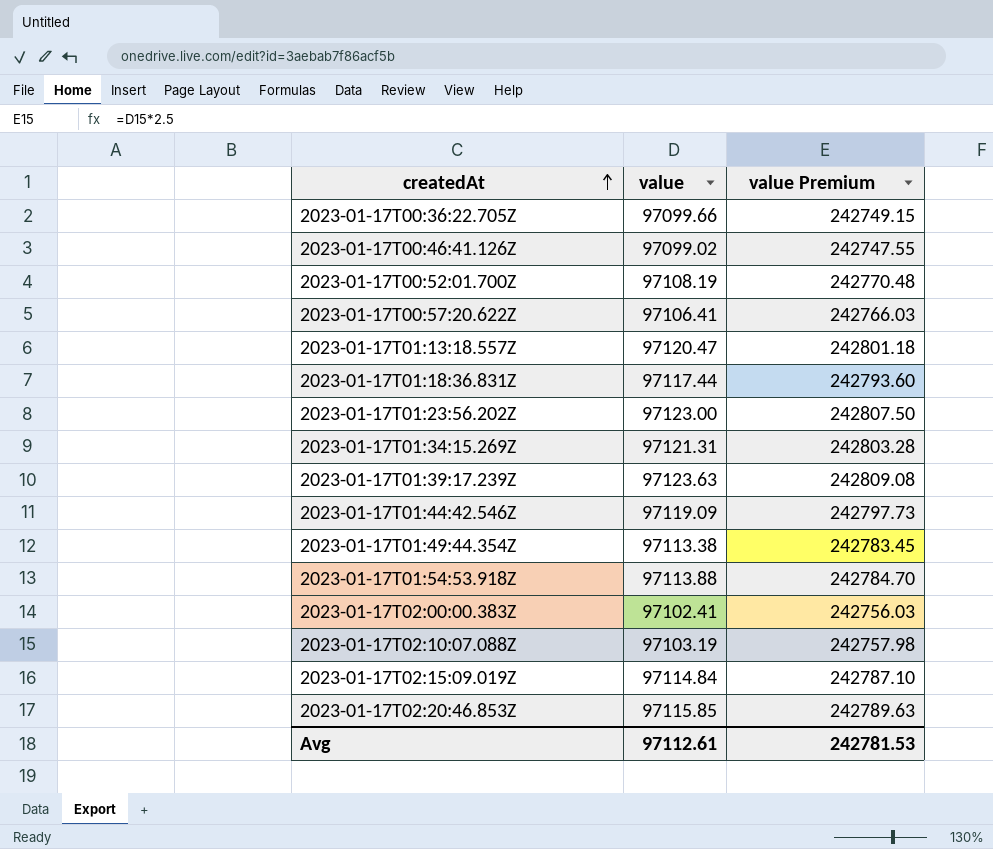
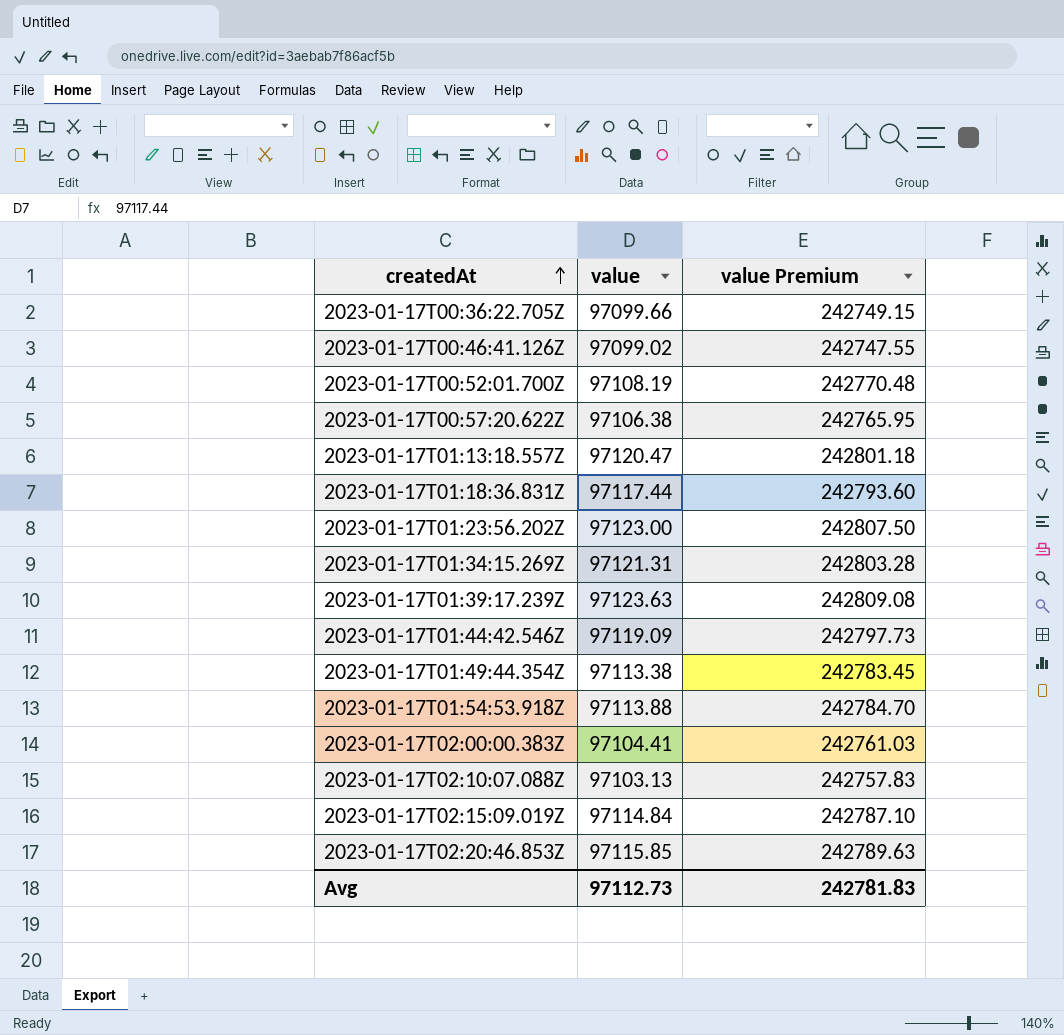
2023-01-17T00:57:20.622Z | value: 97106.41 -> 97106.38
2023-01-17T00:57:20.622Z | value Premium: 242766.03 -> 242765.95
2023-01-17T02:00:00.383Z | value: 97102.41 -> 97104.41
2023-01-17T02:00:00.383Z | value Premium: 242756.03 -> 242761.03
2023-01-17T02:10:07.088Z | value: 97103.19 -> 97103.13
2023-01-17T02:10:07.088Z | value Premium: 242757.98 -> 242757.83
Avg | value: 97112.61 -> 97112.73
Avg | value Premium: 242781.53 -> 242781.83

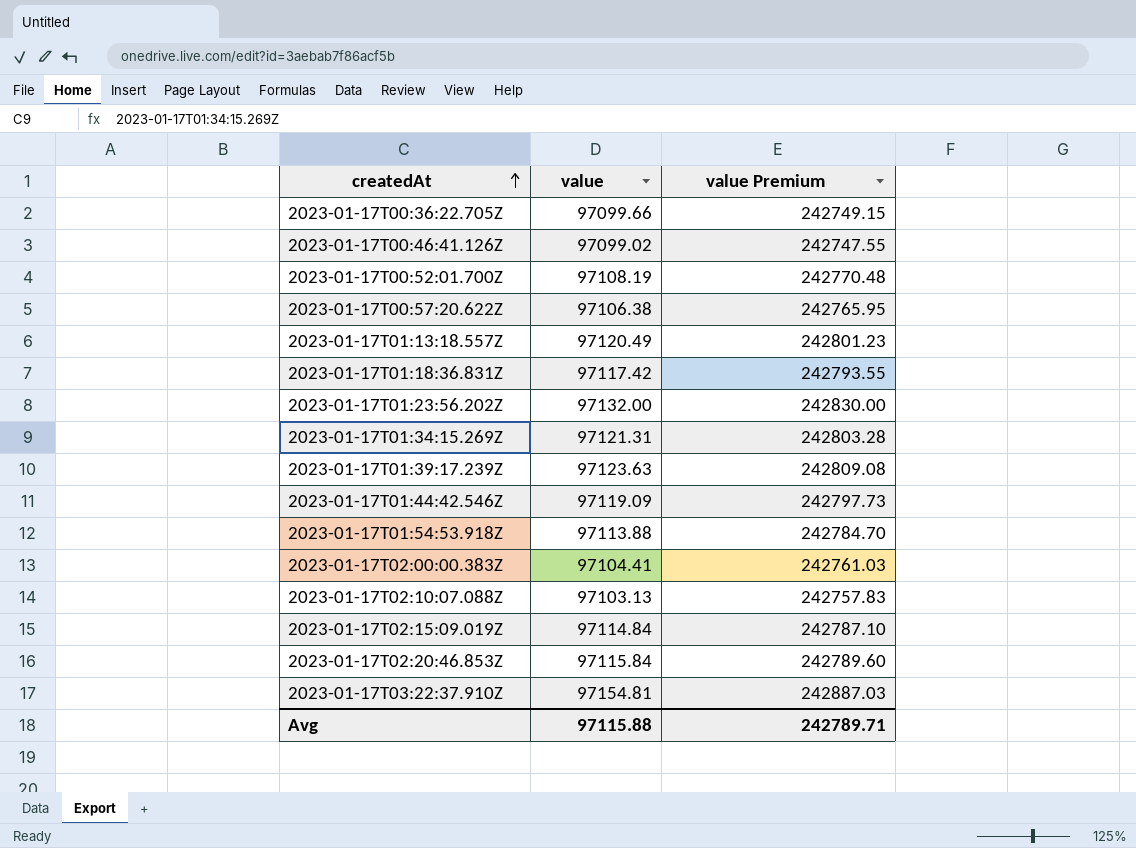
row 2023-01-17T01:49:44.354Z: 97113.38 | 242783.45 -> none
2023-01-17T01:13:18.557Z | value: 97120.47 -> 97120.49
2023-01-17T01:13:18.557Z | value Premium: 242801.18 -> 242801.23
2023-01-17T01:18:36.831Z | value: 97117.44 -> 97117.42
2023-01-17T01:18:36.831Z | value Premium: 242793.60 -> 242793.55
2023-01-17T01:23:56.202Z | value: 97123.00 -> 97132.00
2023-01-17T01:23:56.202Z | value Premium: 242807.50 -> 242830.00
2023-01-17T02:20:46.853Z | value: 97115.85 -> 97115.84
2023-01-17T02:20:46.853Z | value Premium: 242789.63 -> 242789.60
row 2023-01-17T03:22:37.910Z: none -> 97154.81 | 242887.03
Avg | value: 97112.73 -> 97115.88
Avg | value Premium: 242781.83 -> 242789.71

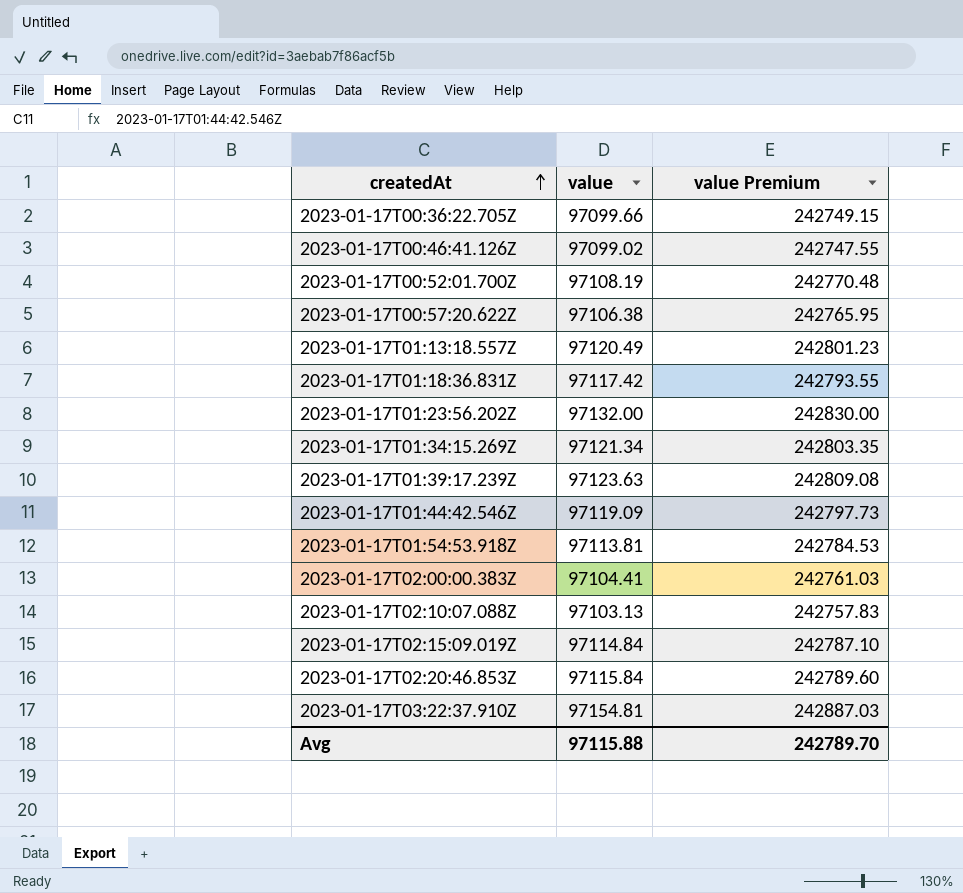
2023-01-17T01:34:15.269Z | value: 97121.31 -> 97121.34
2023-01-17T01:34:15.269Z | value Premium: 242803.28 -> 242803.35
2023-01-17T01:54:53.918Z | value: 97113.88 -> 97113.81
2023-01-17T01:54:53.918Z | value Premium: 242784.70 -> 242784.53
Avg | value Premium: 242789.71 -> 242789.70

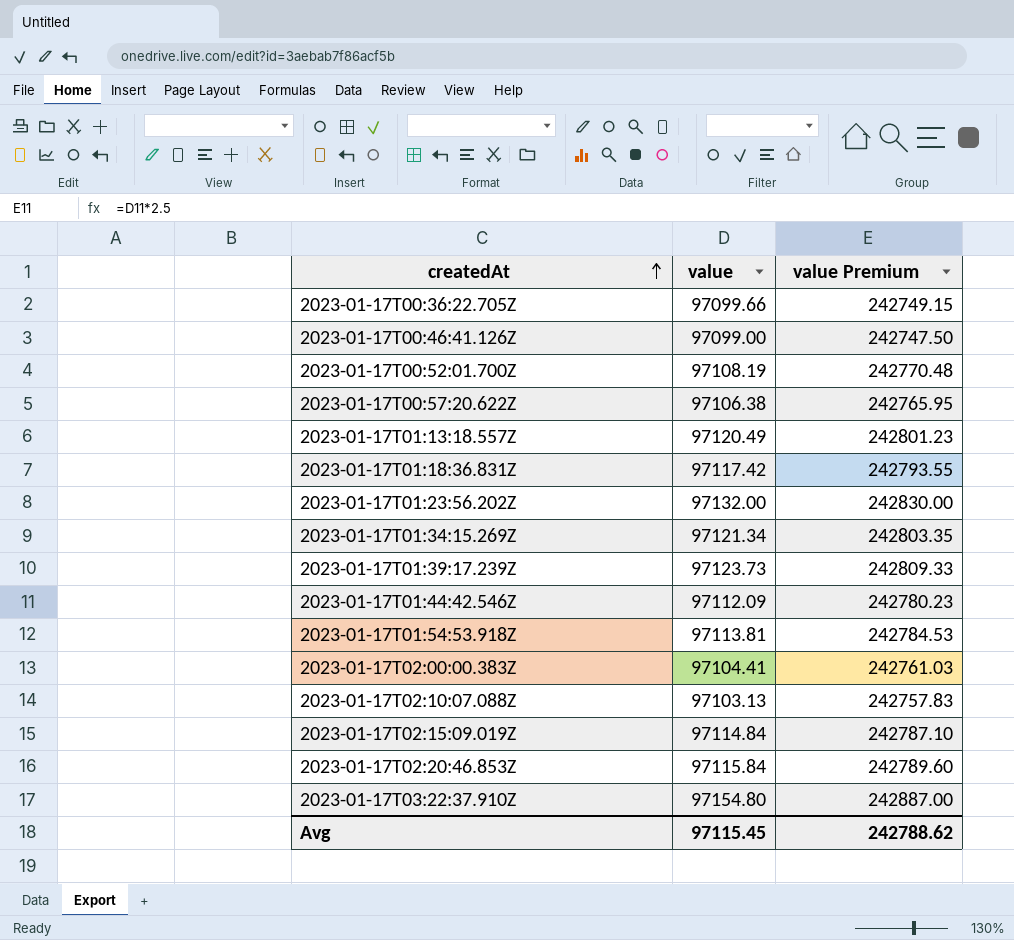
2023-01-17T00:46:41.126Z | value: 97099.02 -> 97099.00
2023-01-17T00:46:41.126Z | value Premium: 242747.55 -> 242747.50
2023-01-17T01:39:17.239Z | value: 97123.63 -> 97123.73
2023-01-17T01:39:17.239Z | value Premium: 242809.08 -> 242809.33
2023-01-17T01:44:42.546Z | value: 97119.09 -> 97112.09
2023-01-17T01:44:42.546Z | value Premium: 242797.73 -> 242780.23
2023-01-17T03:22:37.910Z | value: 97154.81 -> 97154.80
2023-01-17T03:22:37.910Z | value Premium: 242887.03 -> 242887.00
Avg | value: 97115.88 -> 97115.45
Avg | value Premium: 242789.70 -> 242788.62

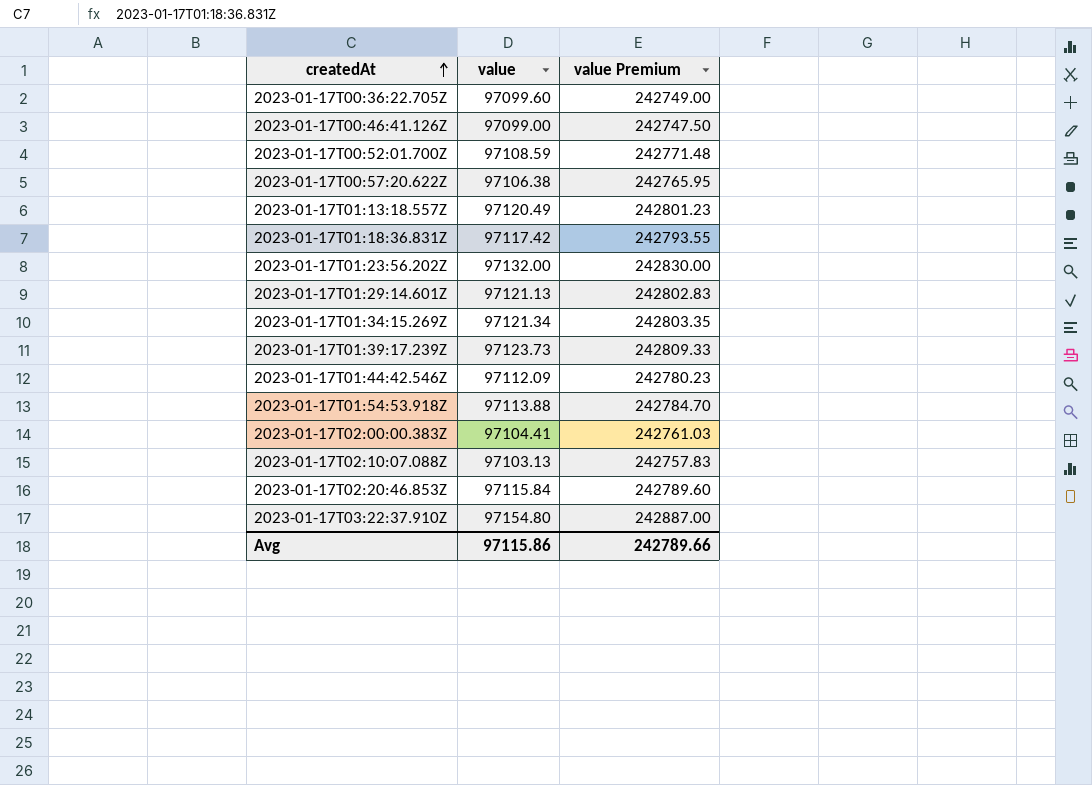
row 2023-01-17T02:15:09.019Z: 97114.84 | 242787.10 -> none
2023-01-17T00:36:22.705Z | value: 97099.66 -> 97099.60
2023-01-17T00:36:22.705Z | value Premium: 242749.15 -> 242749.00
2023-01-17T00:52:01.700Z | value: 97108.19 -> 97108.59
2023-01-17T00:52:01.700Z | value Premium: 242770.48 -> 242771.48
row 2023-01-17T01:29:14.601Z: none -> 97121.13 | 242802.83
2023-01-17T01:54:53.918Z | value: 97113.81 -> 97113.88
2023-01-17T01:54:53.918Z | value Premium: 242784.53 -> 242784.70
Avg | value: 97115.45 -> 97115.86
Avg | value Premium: 242788.62 -> 242789.66

